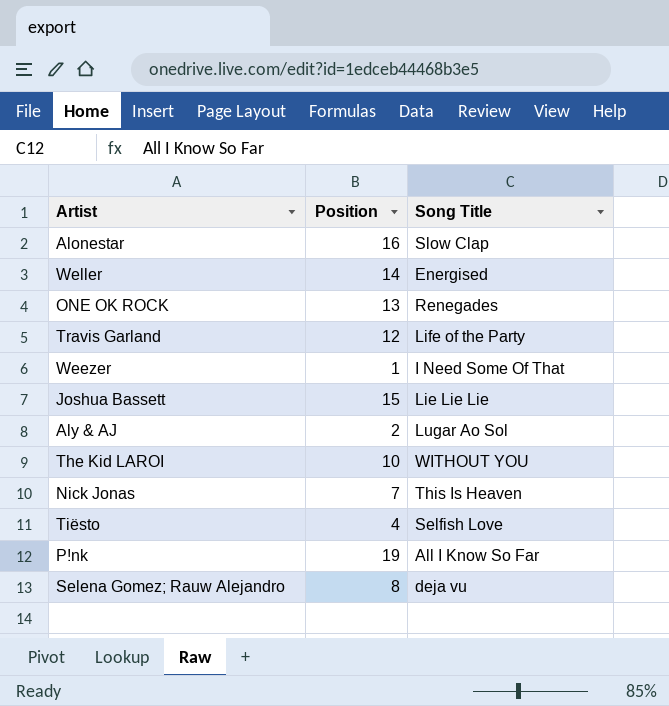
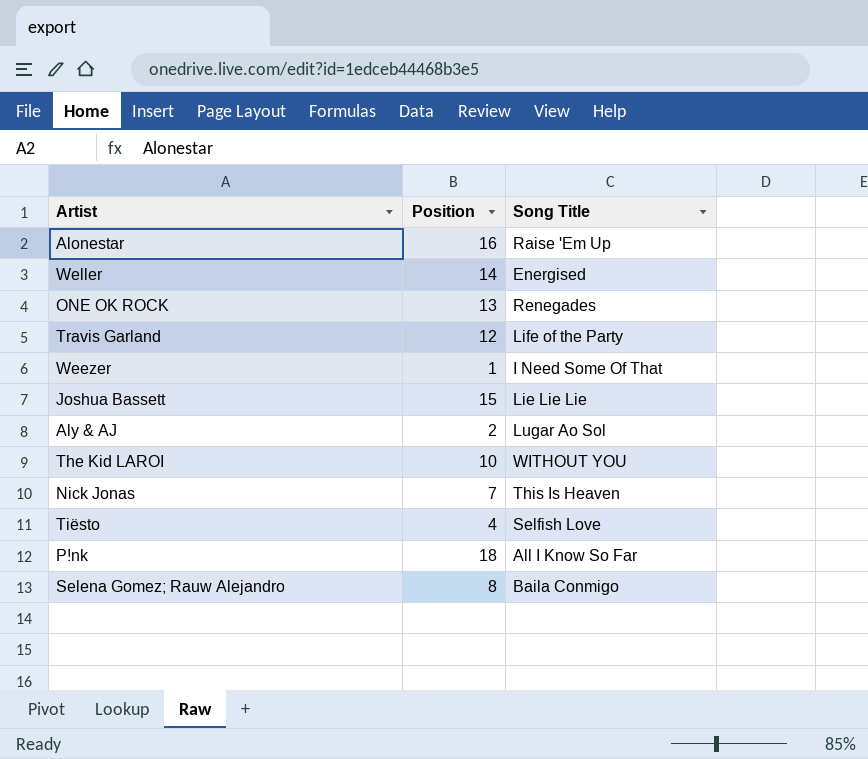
Alonestar | Song Title: Slow Clap -> Raise 'Em Up
P!nk | Position: 19 -> 18
Selena Gomez; Rauw Alejandro | Song Title: deja vu -> Baila Conmigo

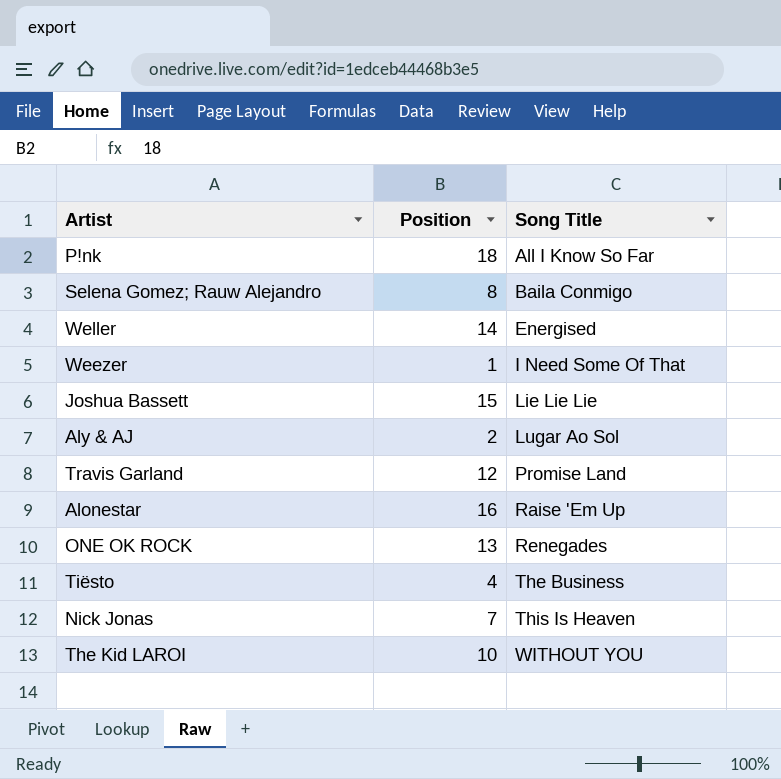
row order: none -> Song Title ascending
Travis Garland | Song Title: Life of the Party -> Promise Land
Tiësto | Song Title: Selfish Love -> The Business

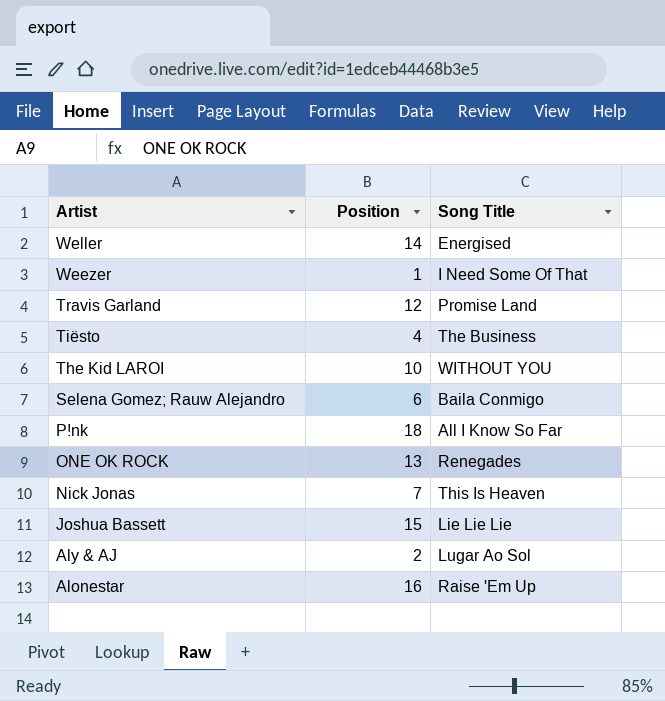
row order: Song Title ascending -> Artist descending
Selena Gomez; Rauw Alejandro | Position: 8 -> 6

